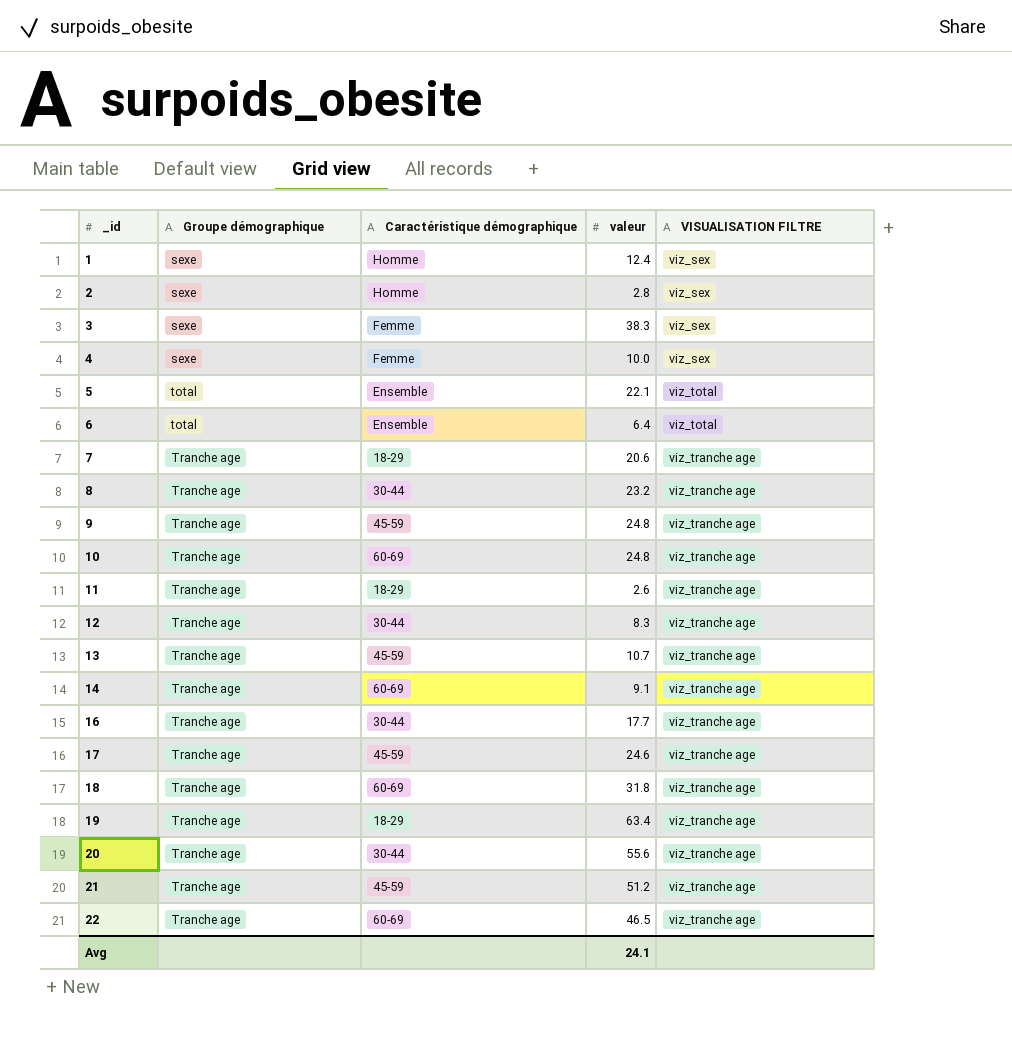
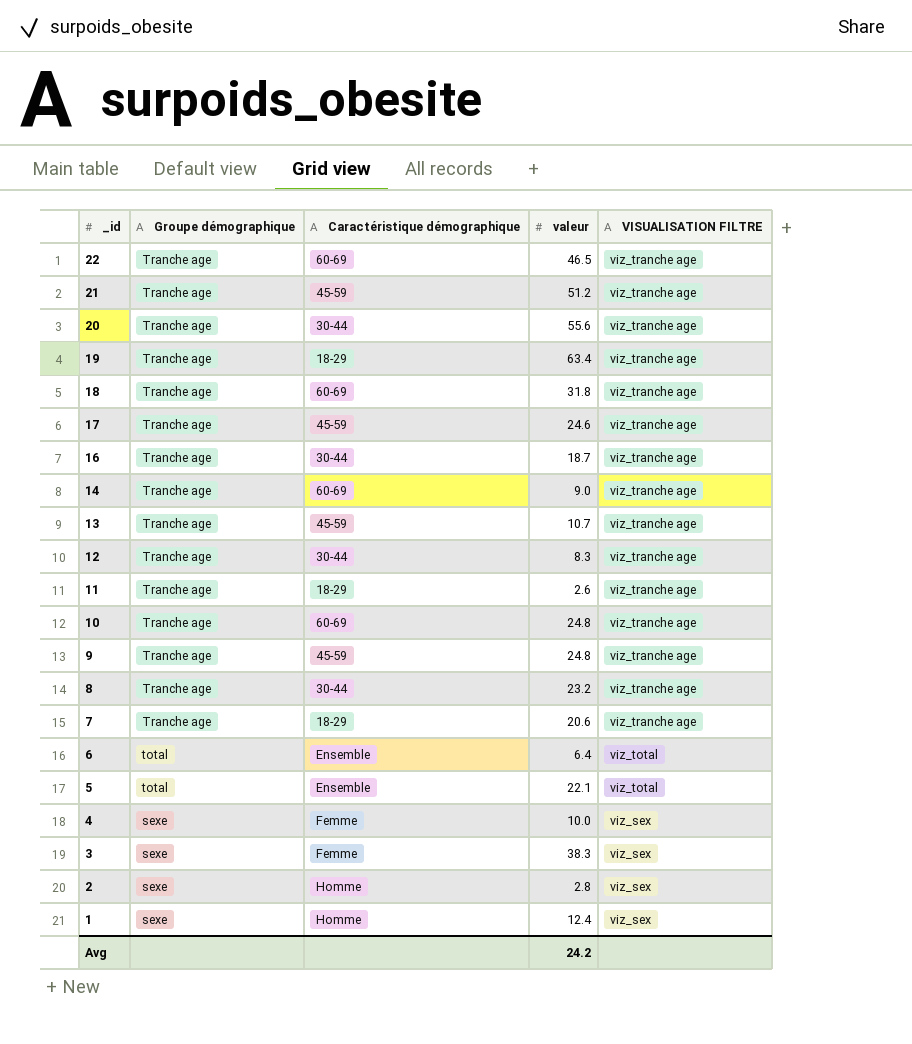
row order: _id ascending -> _id descending
16 | valeur: 17.7 -> 18.7
14 | valeur: 9.1 -> 9.0
Avg | valeur: 24.1 -> 24.2

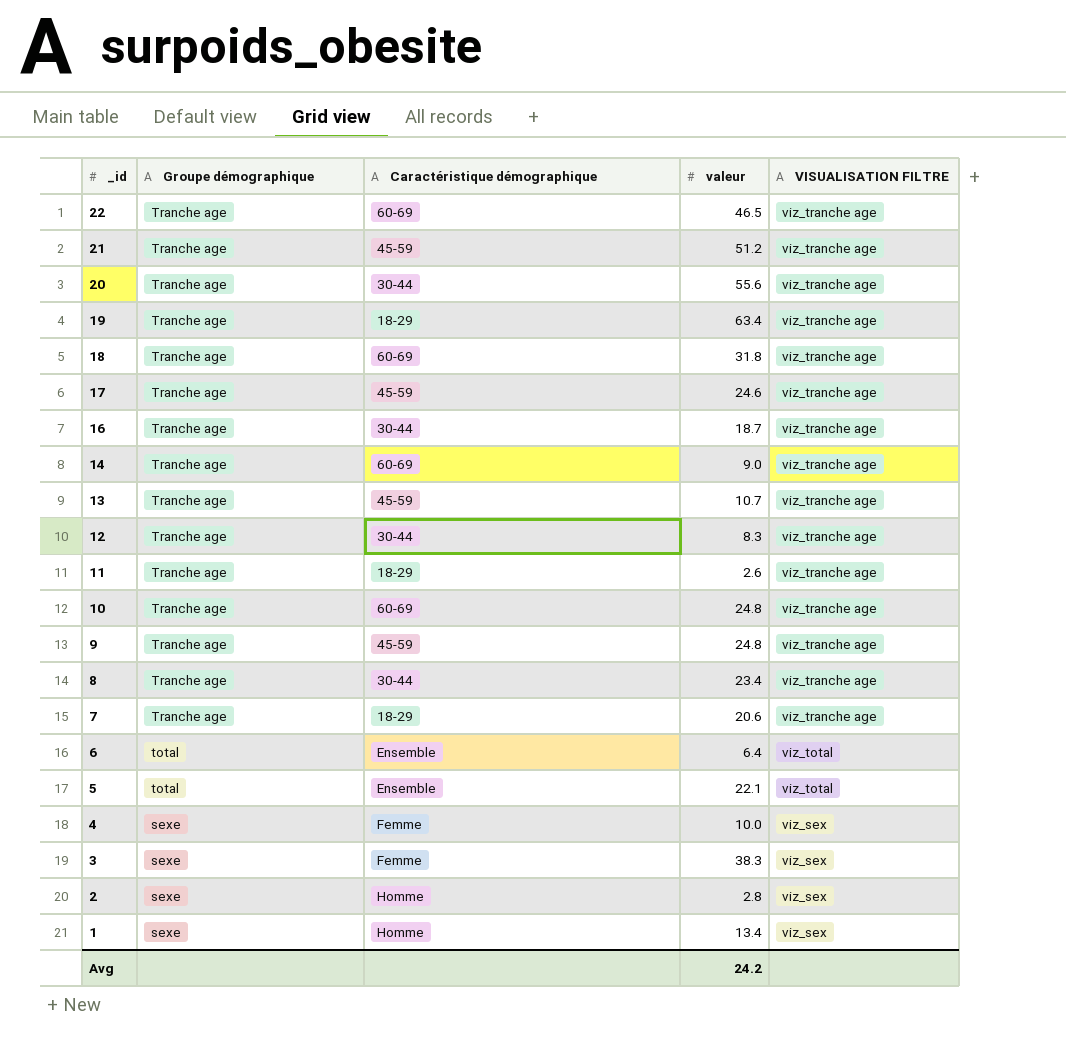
8 | valeur: 23.2 -> 23.4
1 | valeur: 12.4 -> 13.4

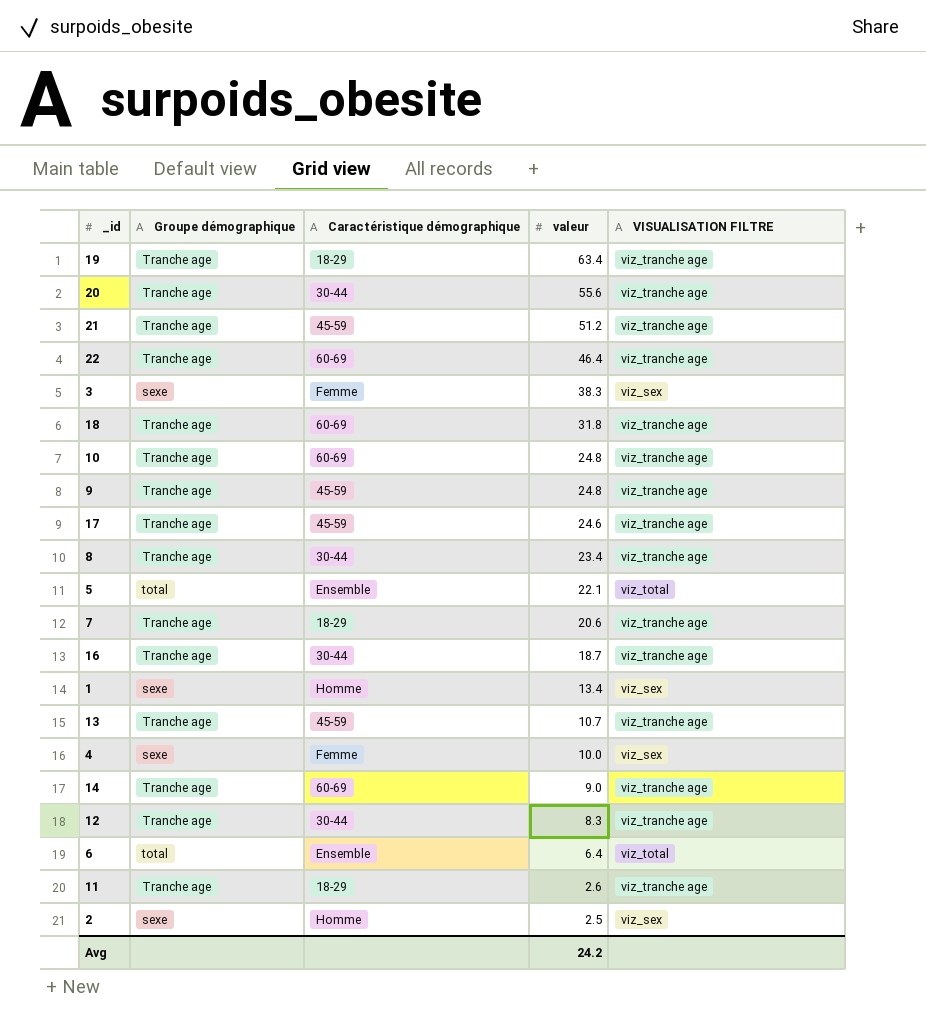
row order: _id descending -> valeur descending
22 | valeur: 46.5 -> 46.4
2 | valeur: 2.8 -> 2.5

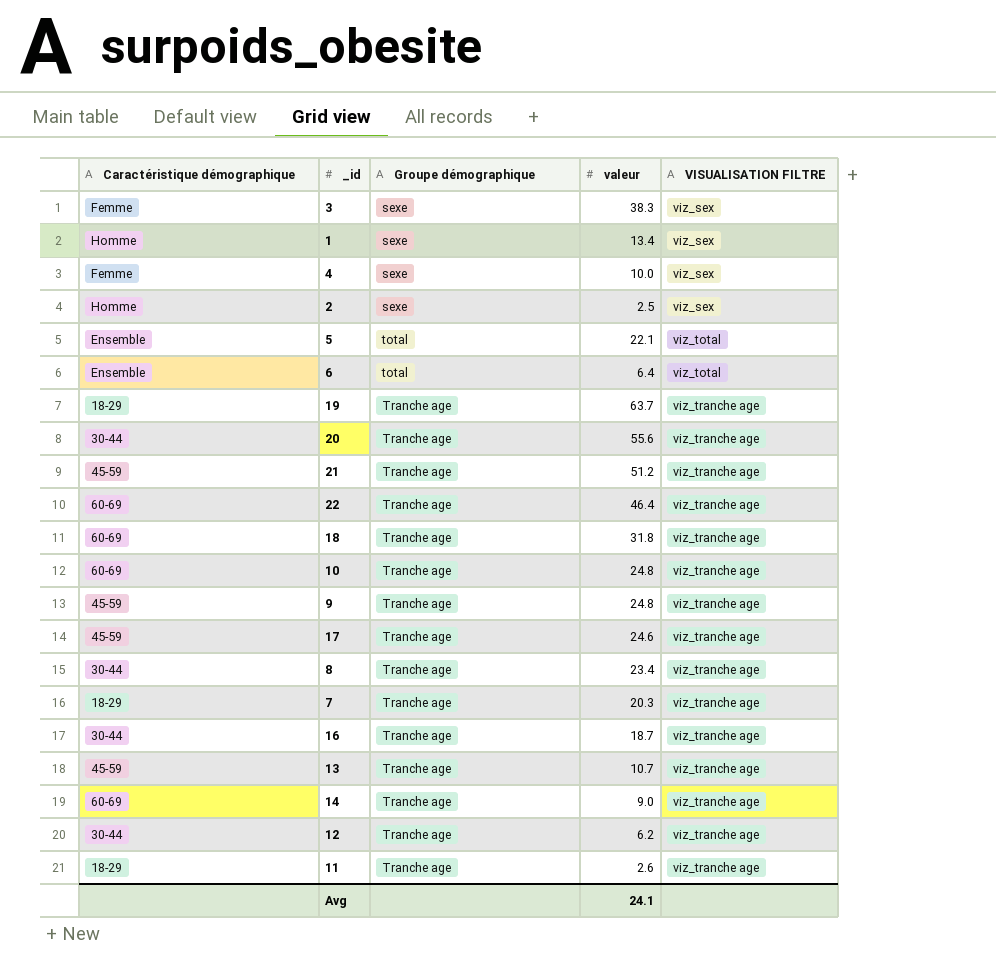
row order: valeur descending -> Groupe démographique ascending
column Caractéristique démographique | position: 3 -> 1
19 | valeur: 63.4 -> 63.7
7 | valeur: 20.6 -> 20.3
12 | valeur: 8.3 -> 6.2
Avg | valeur: 24.2 -> 24.1

